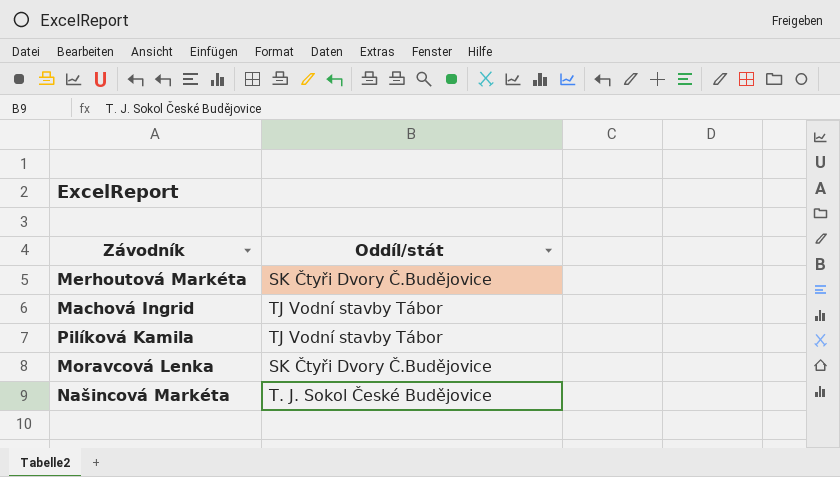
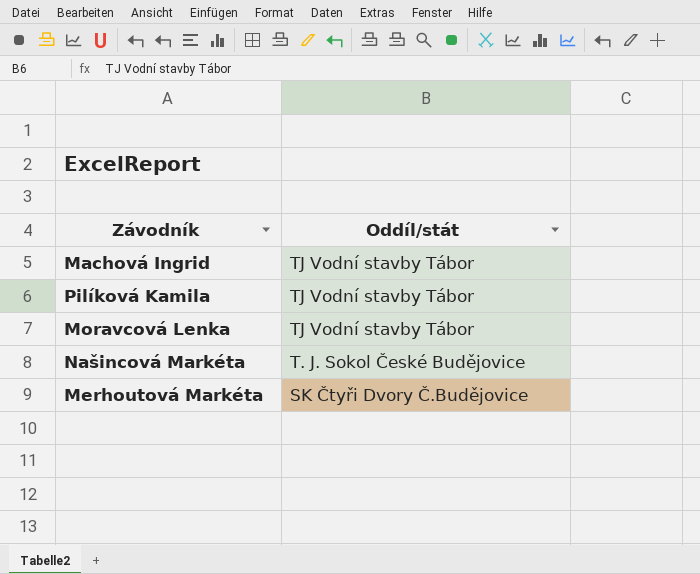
row order: none -> Oddíl/stát descending
Moravcová Lenka | Oddíl/stát: SK Čtyři Dvory Č.Budějovice -> TJ Vodní stavby Tábor

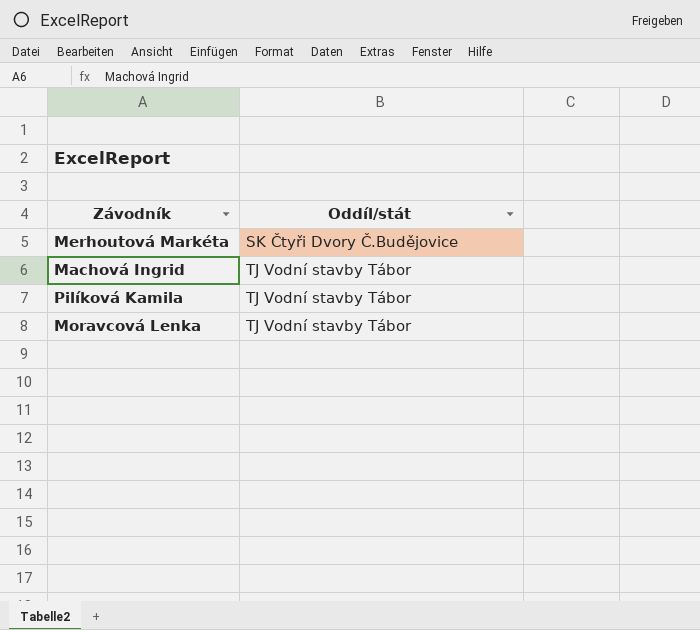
row order: Oddíl/stát descending -> Oddíl/stát ascending
row Našincová Markéta: T. J. Sokol České Budějovice -> none

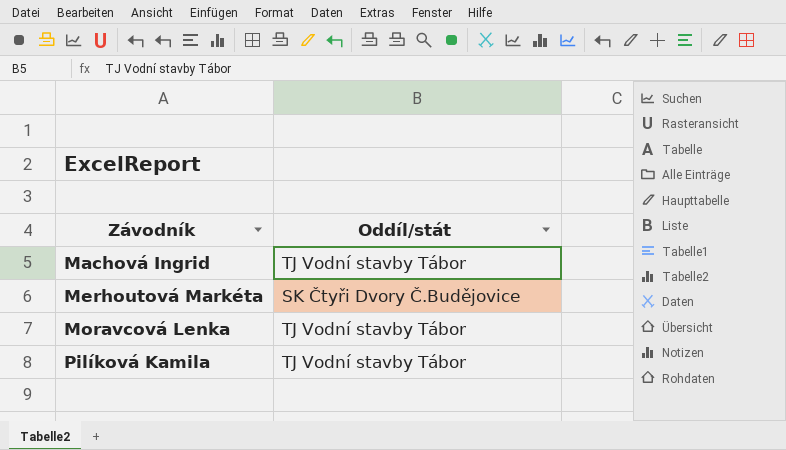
row order: Oddíl/stát ascending -> Závodník ascending

